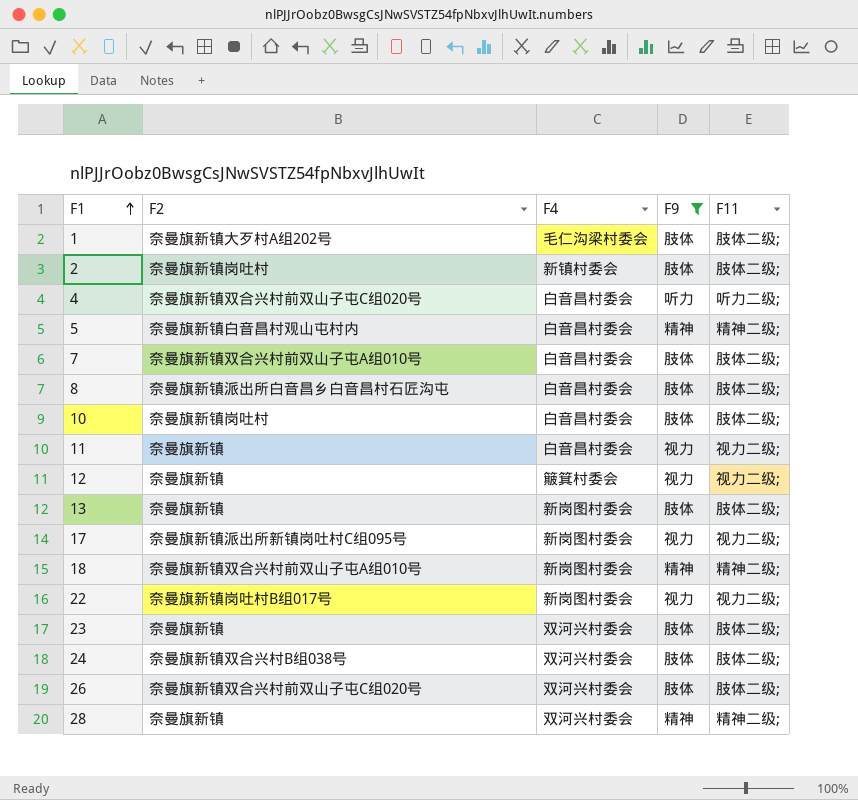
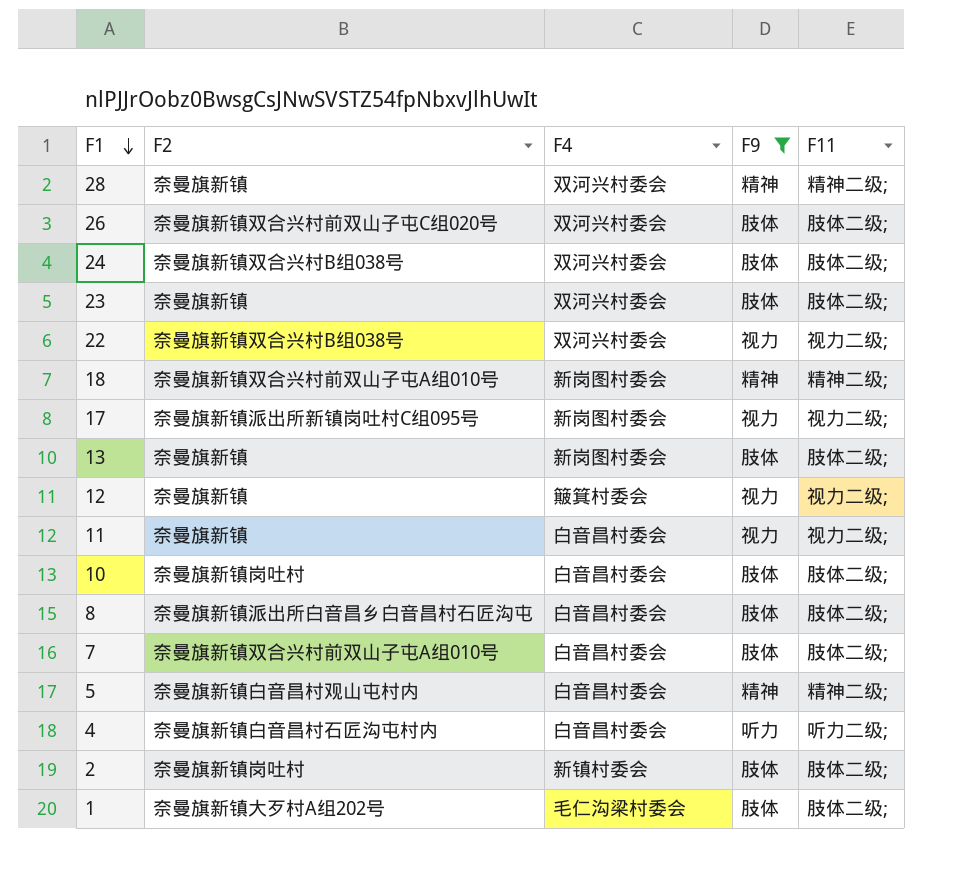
row order: F1 ascending -> F1 descending
22 | F2: 奈曼旗新镇岗吐村B组017号 -> 奈曼旗新镇双合兴村B组038号
22 | F4: 新岗图村委会 -> 双河兴村委会
4 | F2: 奈曼旗新镇双合兴村前双山子屯C组020号 -> 奈曼旗新镇白音昌村石匠沟屯村内

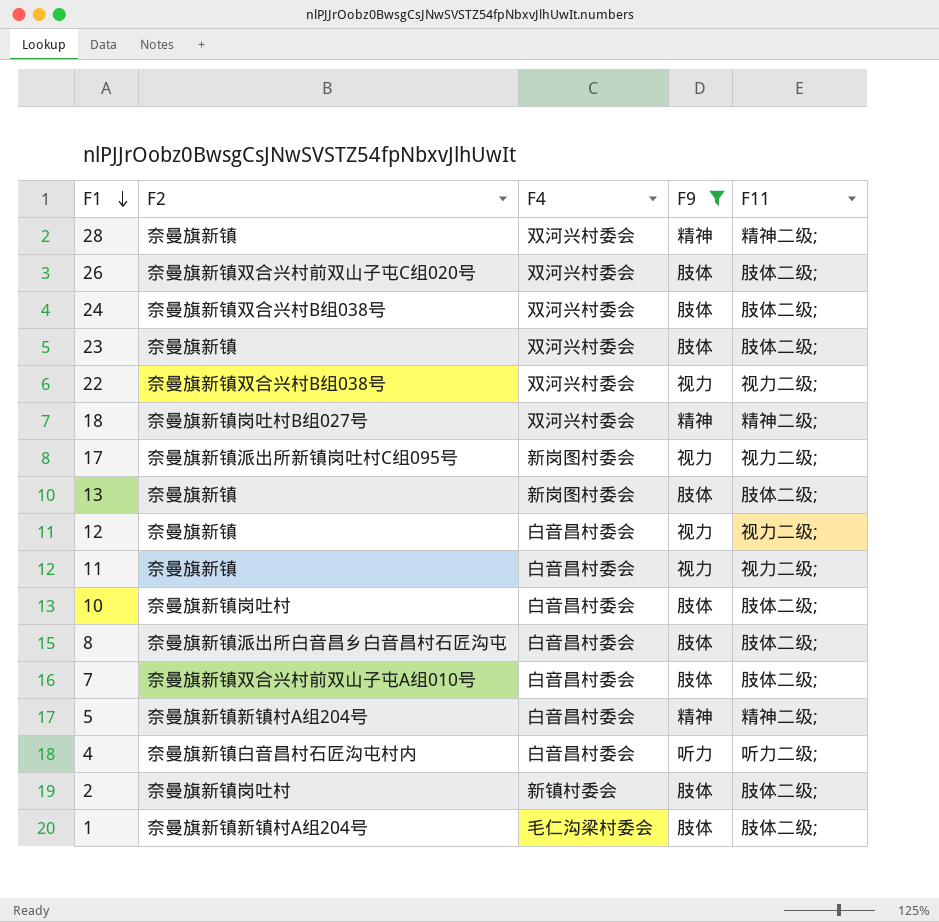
18 | F2: 奈曼旗新镇双合兴村前双山子屯A组010号 -> 奈曼旗新镇岗吐村B组027号
18 | F4: 新岗图村委会 -> 双河兴村委会
12 | F4: 簸箕村委会 -> 白音昌村委会
5 | F2: 奈曼旗新镇白音昌村观山屯村内 -> 奈曼旗新镇新镇村A组204号
1 | F2: 奈曼旗新镇大歹村A组202号 -> 奈曼旗新镇新镇村A组204号

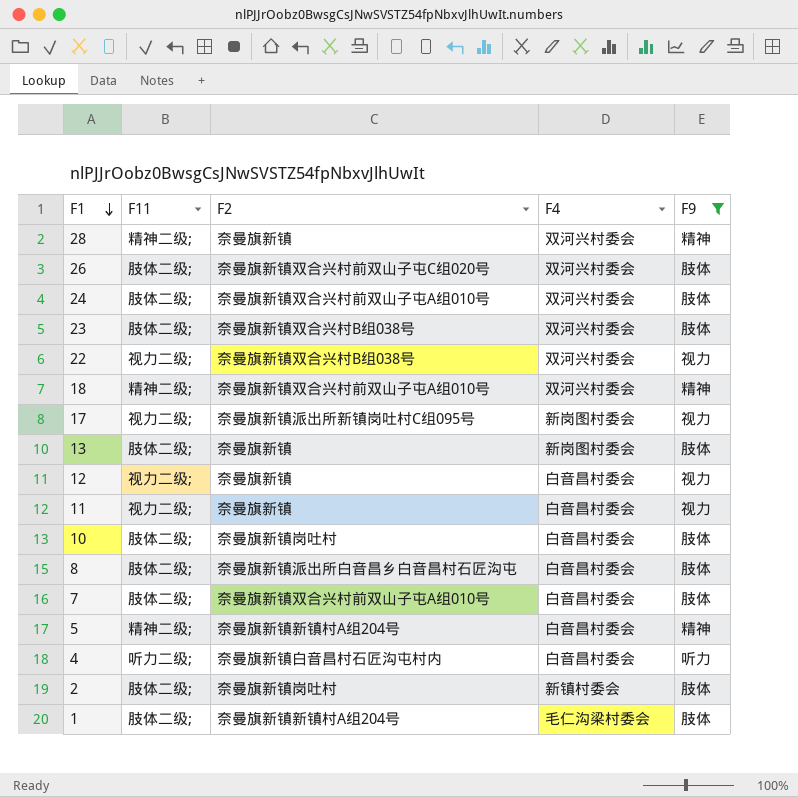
column F11 | position: 5 -> 2
24 | F2: 奈曼旗新镇双合兴村B组038号 -> 奈曼旗新镇双合兴村前双山子屯A组010号
23 | F2: 奈曼旗新镇 -> 奈曼旗新镇双合兴村B组038号
18 | F2: 奈曼旗新镇岗吐村B组027号 -> 奈曼旗新镇双合兴村前双山子屯A组010号

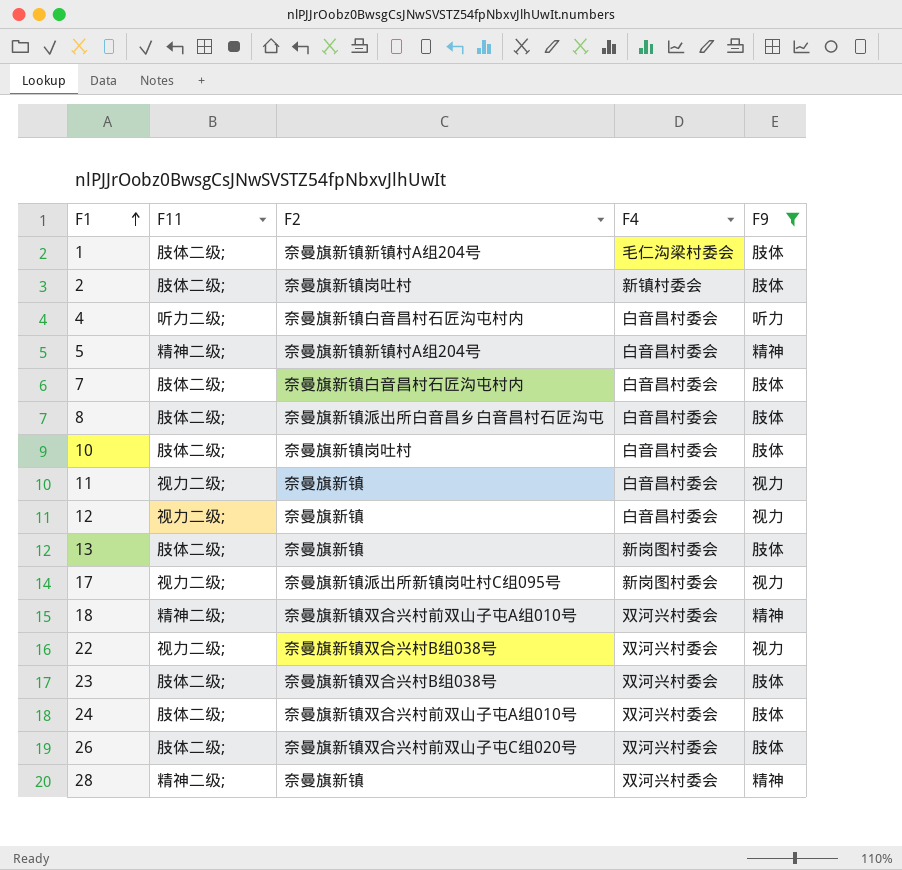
row order: F1 descending -> F1 ascending
7 | F2: 奈曼旗新镇双合兴村前双山子屯A组010号 -> 奈曼旗新镇白音昌村石匠沟屯村内

